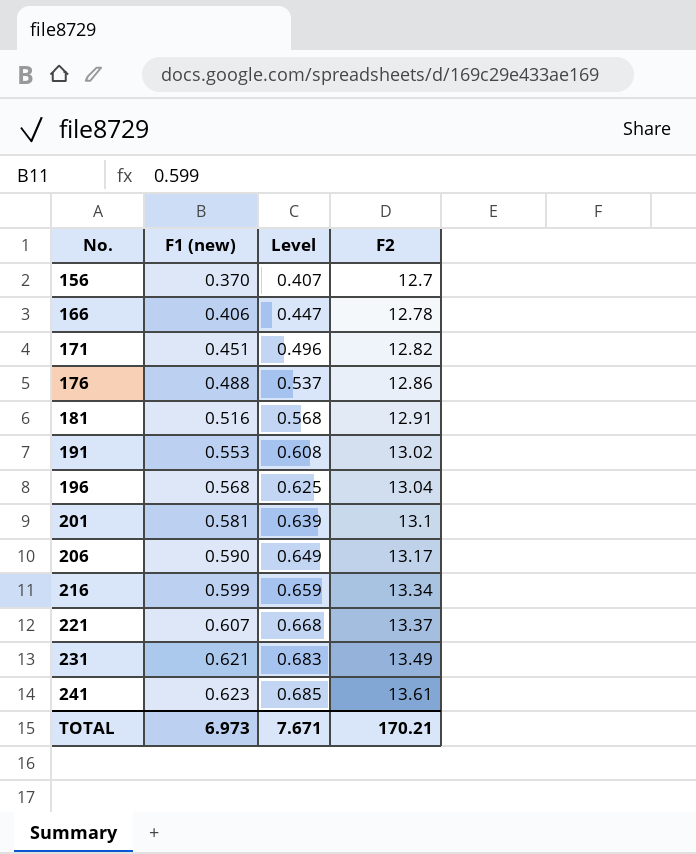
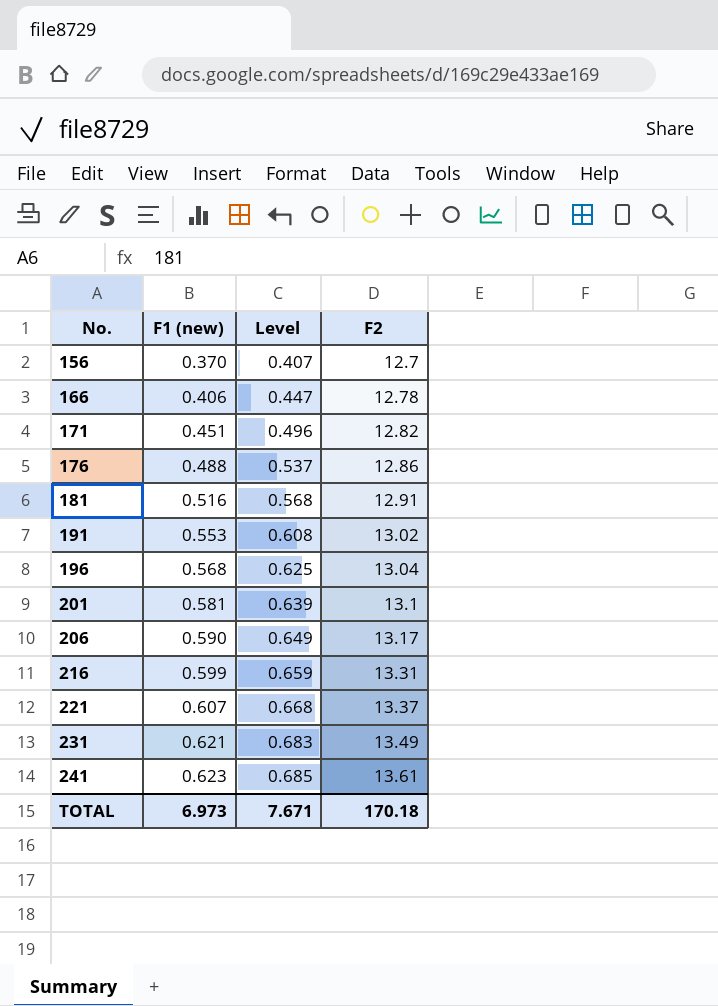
216 | F2: 13.34 -> 13.31
TOTAL | F2: 170.21 -> 170.18

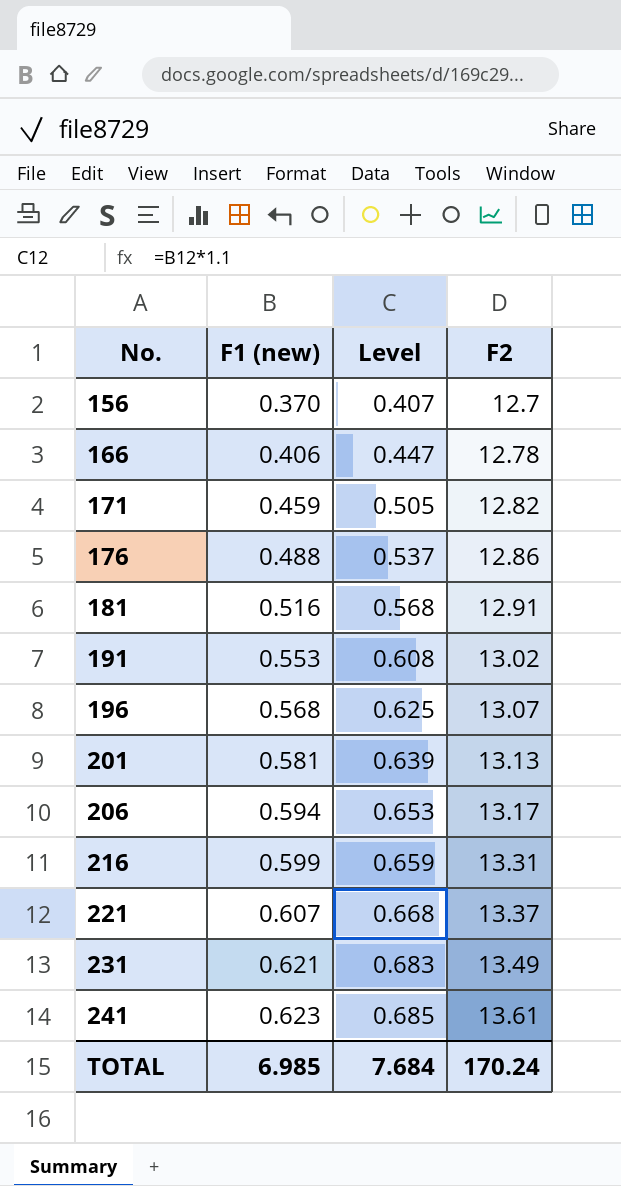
171 | F1 (new): 0.451 -> 0.459
171 | Level: 0.496 -> 0.505
196 | F2: 13.04 -> 13.07
201 | F2: 13.1 -> 13.13
206 | F1 (new): 0.590 -> 0.594
206 | Level: 0.649 -> 0.653
TOTAL | F1 (new): 6.973 -> 6.985
TOTAL | Level: 7.671 -> 7.684
TOTAL | F2: 170.18 -> 170.24

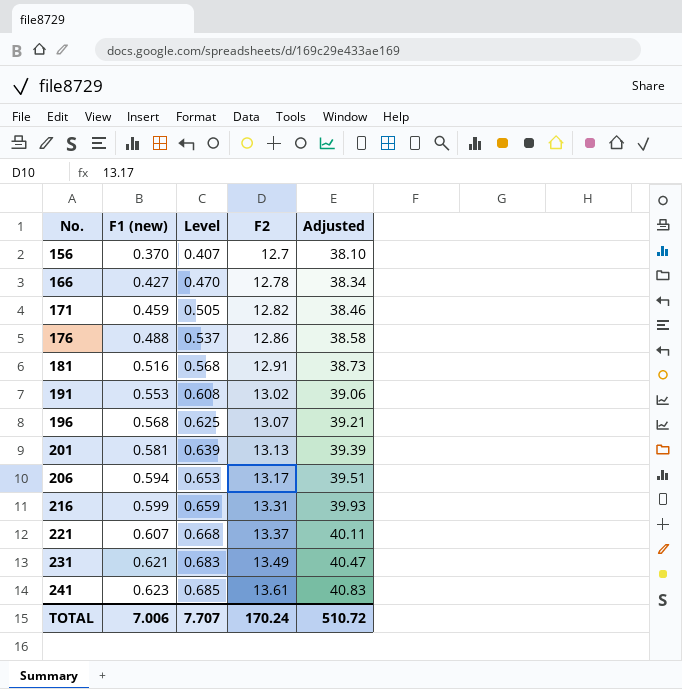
column Adjusted | formula: none -> [F2] * 3
166 | F1 (new): 0.406 -> 0.427
166 | Level: 0.447 -> 0.470
TOTAL | F1 (new): 6.985 -> 7.006
TOTAL | Level: 7.684 -> 7.707

